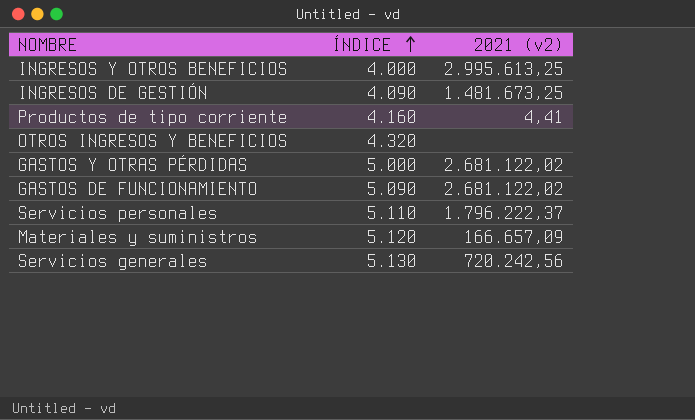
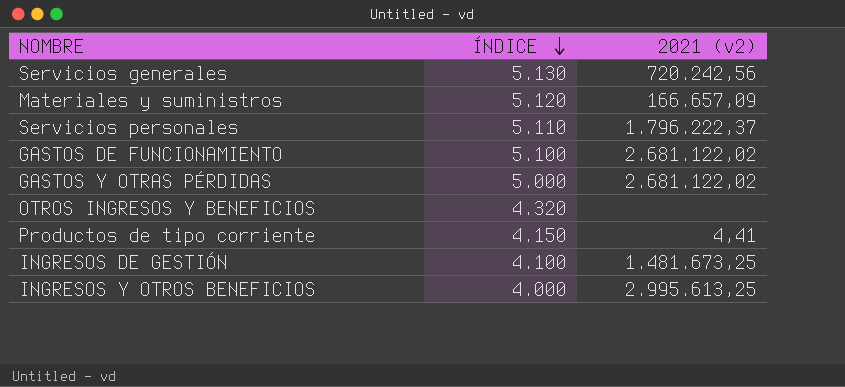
row order: ÍNDICE ascending -> ÍNDICE descending
GASTOS DE FUNCIONAMIENTO | ÍNDICE: 5.090 -> 5.100
Productos de tipo corriente | ÍNDICE: 4.160 -> 4.150
INGRESOS DE GESTIÓN | ÍNDICE: 4.090 -> 4.100

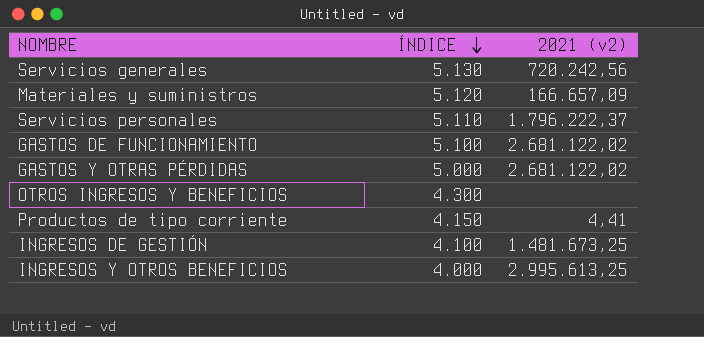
OTROS INGRESOS Y BENEFICIOS | ÍNDICE: 4.320 -> 4.300

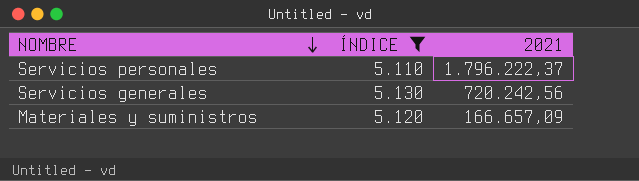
filter: none -> ÍNDICE >= 5.110
row order: ÍNDICE descending -> NOMBRE descending
column name: 2021 (v2) -> 2021

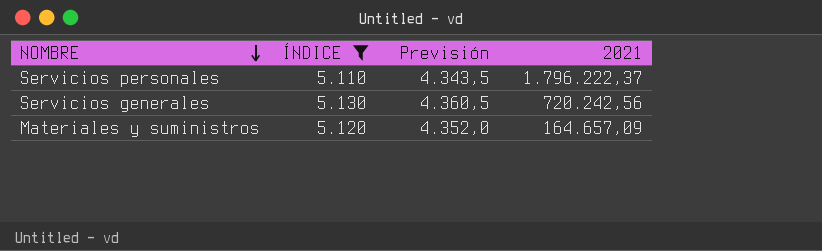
column Previsión | formula: none -> [ÍNDICE] * 0,85
Materiales y suministros | 2021: 166.657,09 -> 164.657,09

